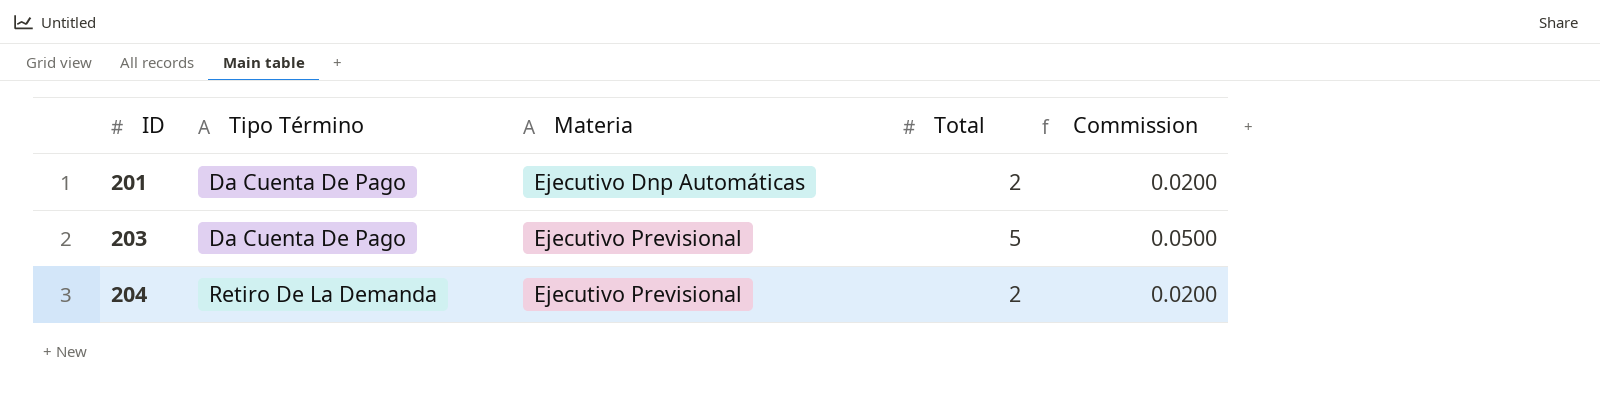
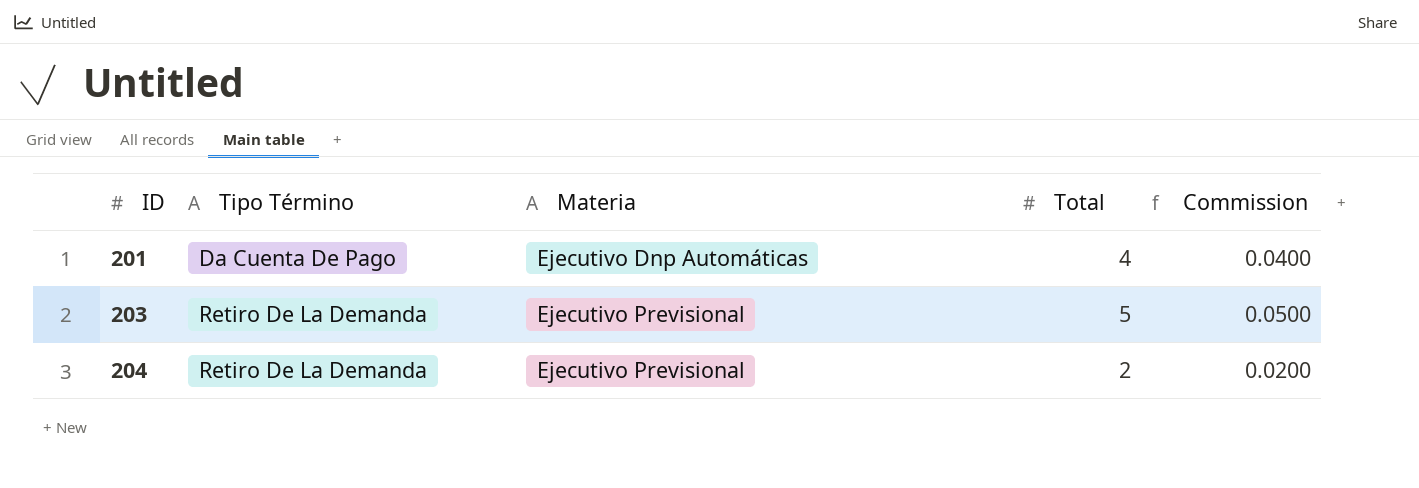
201 | Total: 2 -> 4
201 | Commission: 0.0200 -> 0.0400
203 | Tipo Término: Da Cuenta De Pago -> Retiro De La Demanda

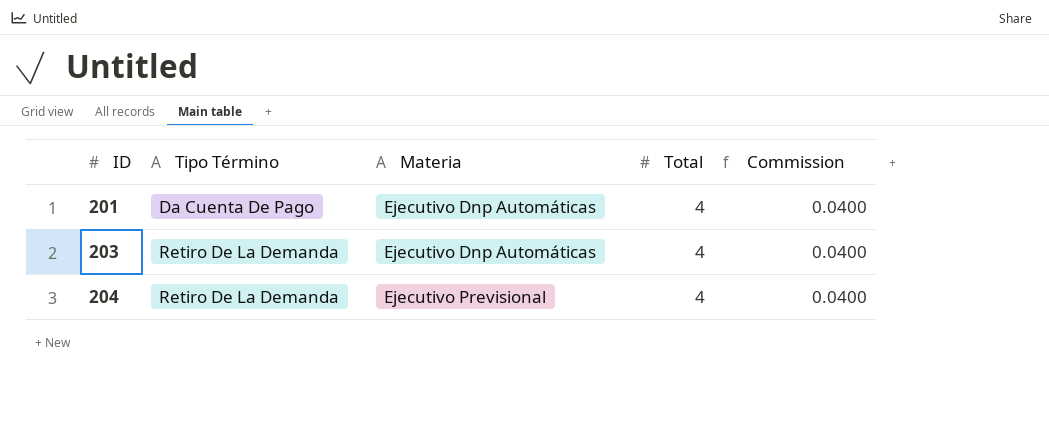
203 | Materia: Ejecutivo Previsional -> Ejecutivo Dnp Automáticas
203 | Total: 5 -> 4
203 | Commission: 0.0500 -> 0.0400
204 | Total: 2 -> 4
204 | Commission: 0.0200 -> 0.0400

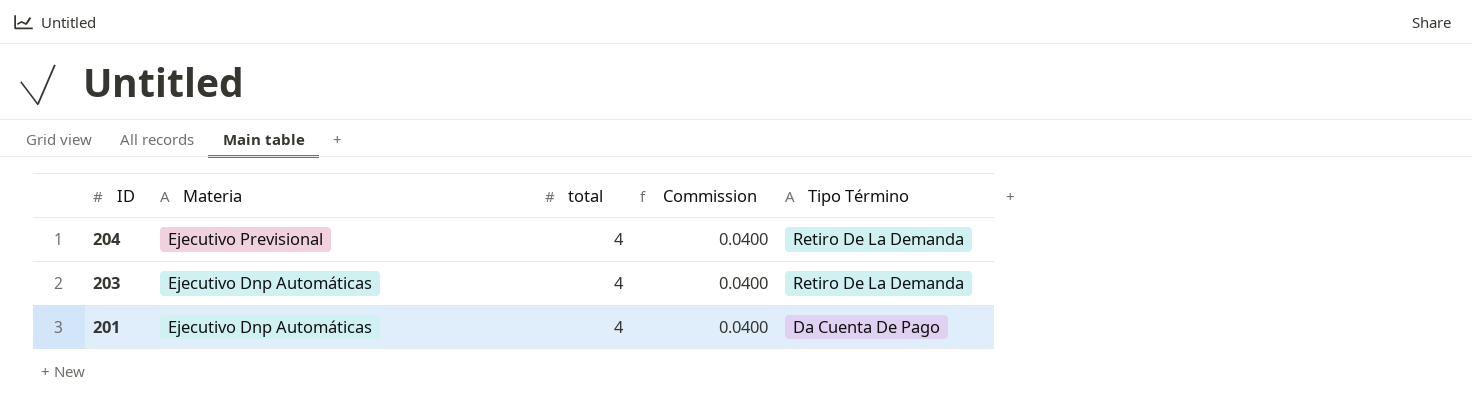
row order: ID ascending -> ID descending
column name: Total -> total
column Tipo Término | position: 2 -> 5

